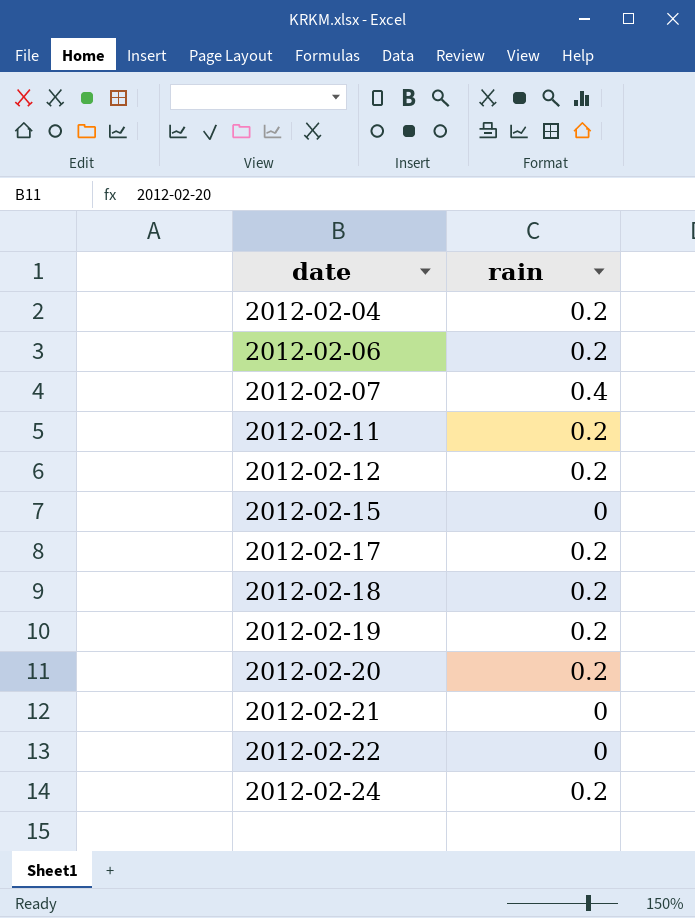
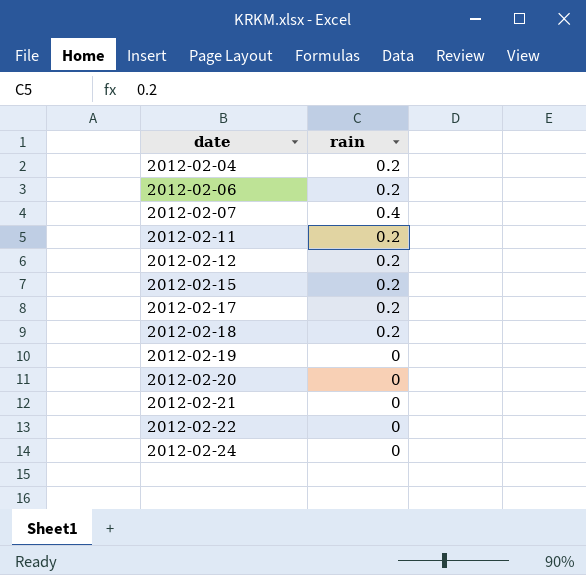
2012-02-15 | rain: 0 -> 0.2
2012-02-19 | rain: 0.2 -> 0
2012-02-20 | rain: 0.2 -> 0
2012-02-24 | rain: 0.2 -> 0

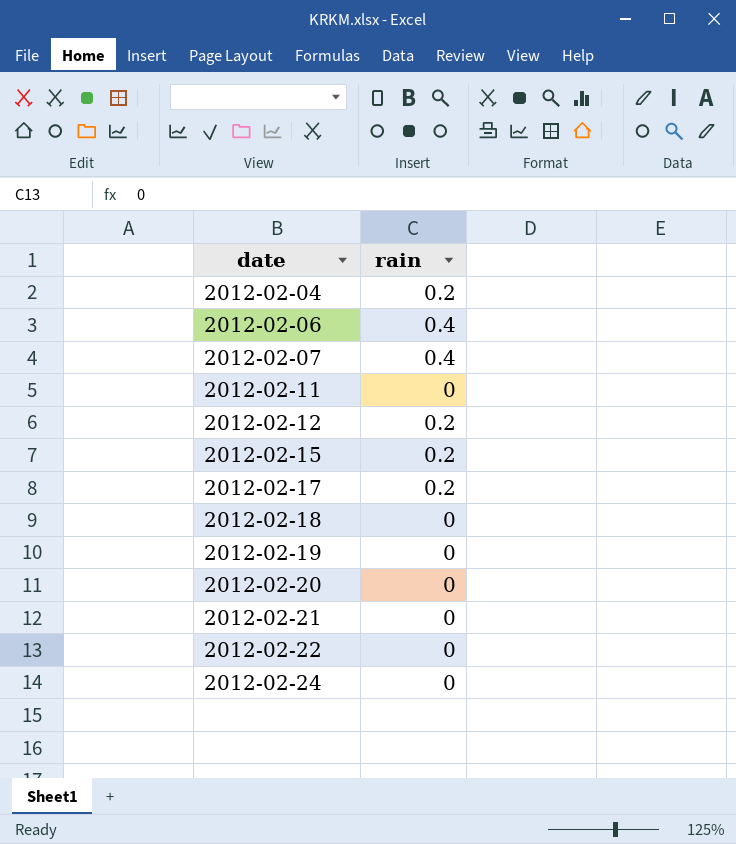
2012-02-06 | rain: 0.2 -> 0.4
2012-02-11 | rain: 0.2 -> 0
2012-02-18 | rain: 0.2 -> 0

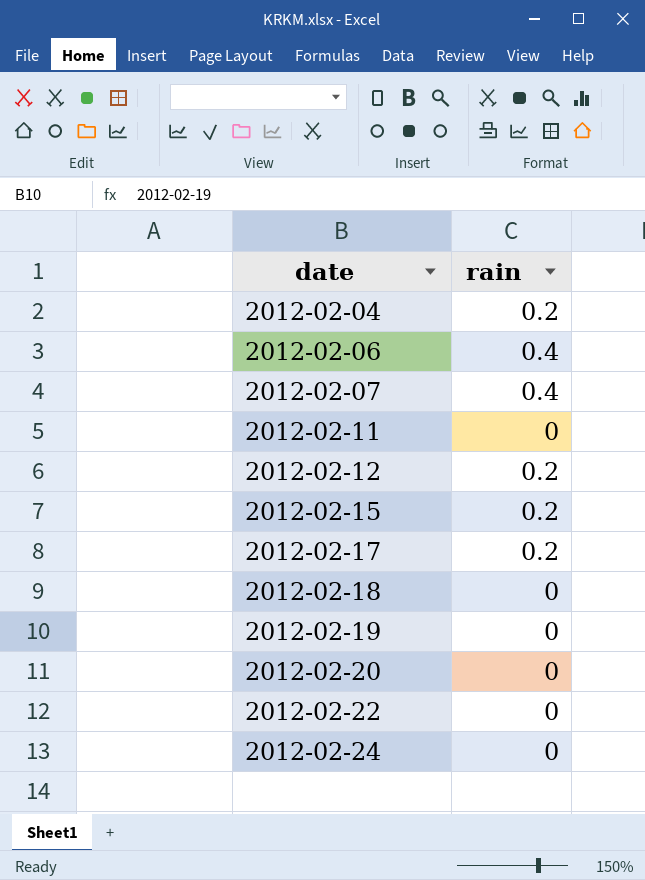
row 2012-02-21: 0 -> none

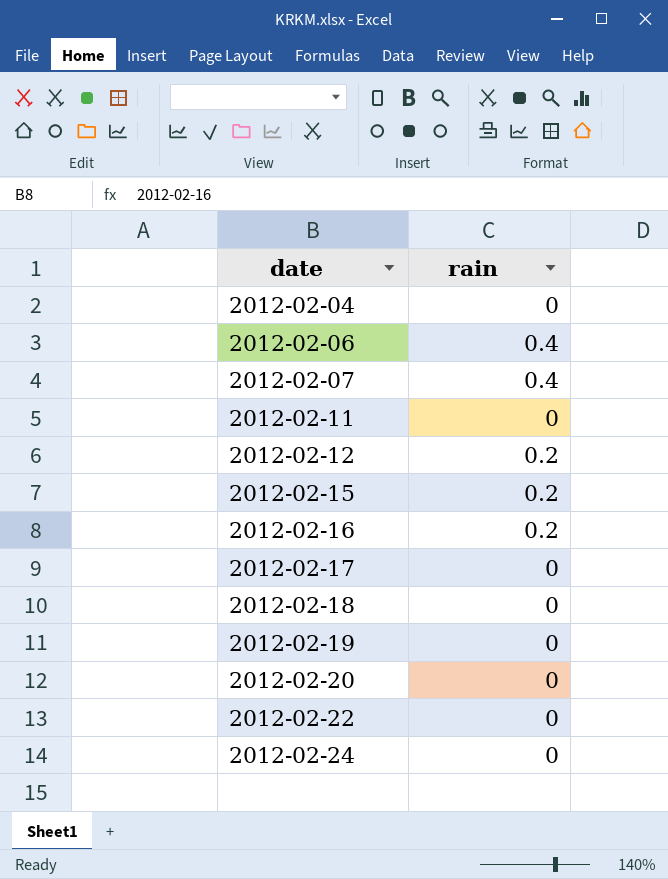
2012-02-04 | rain: 0.2 -> 0
row 2012-02-16: none -> 0.2
2012-02-17 | rain: 0.2 -> 0

